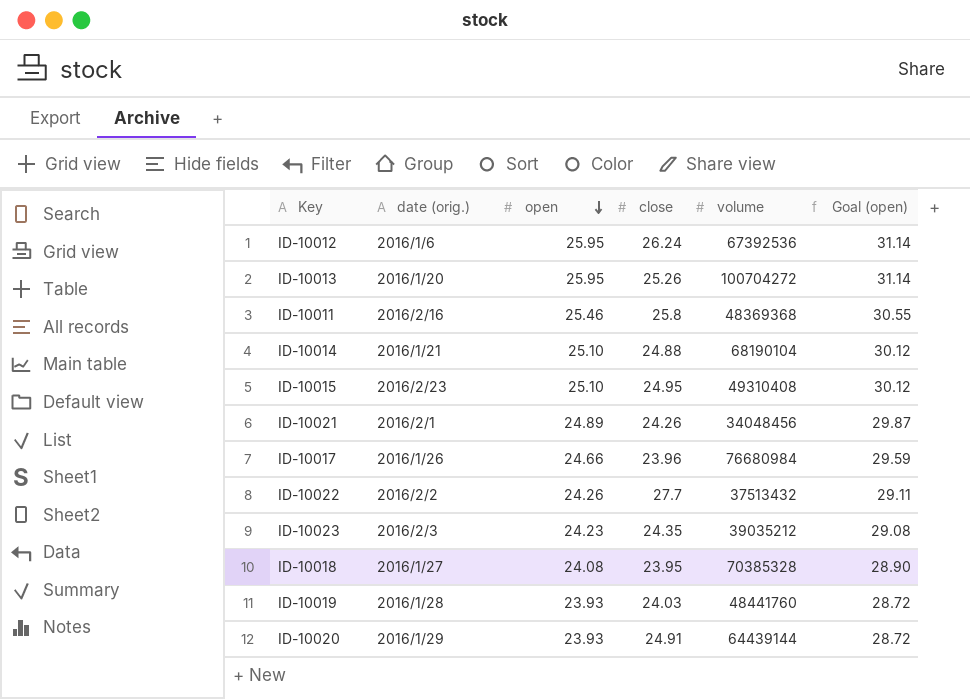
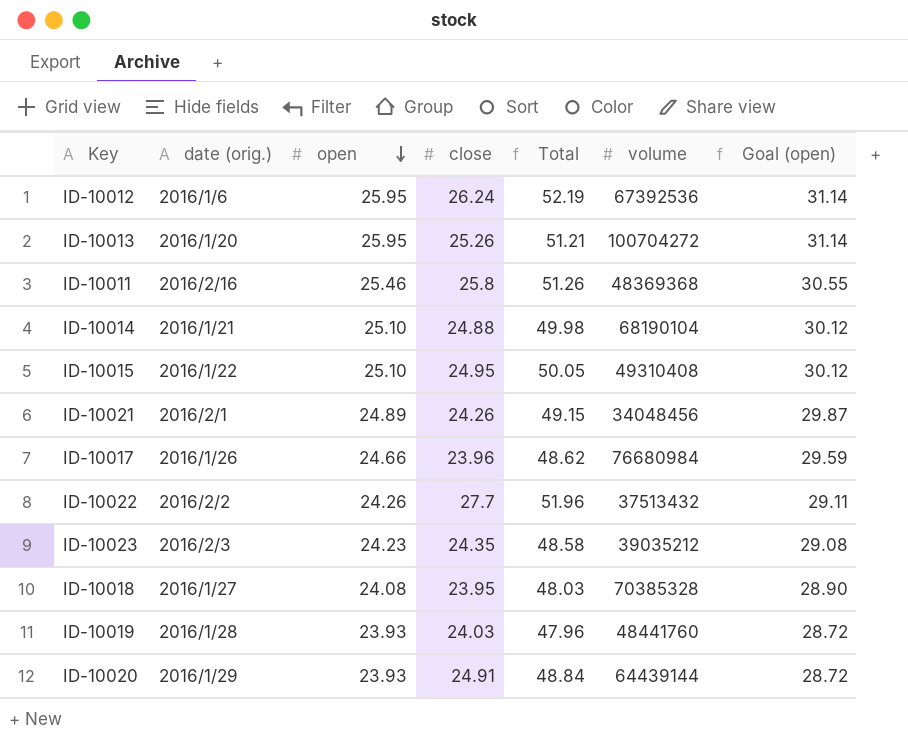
column Total | formula: none -> [open] + [close]
ID-10015 | date (orig.): 2016/2/23 -> 2016/1/22

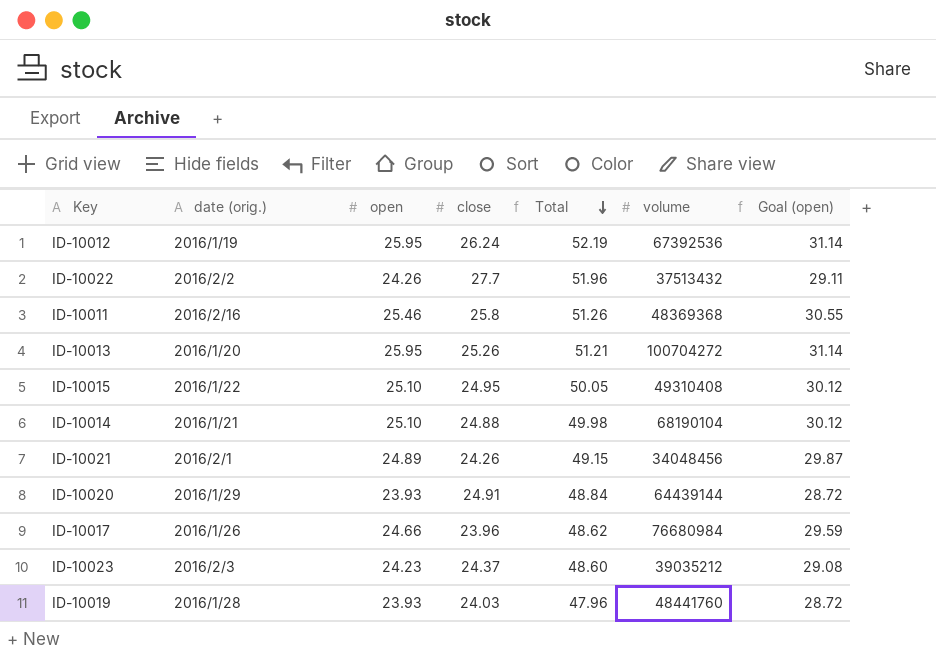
row order: open descending -> Total descending
row ID-10018: 2016/1/27 | 24.08 | 23.95 | 48.03 | 70385328 | 28.90 -> none
ID-10012 | date (orig.): 2016/1/6 -> 2016/1/19
ID-10023 | close: 24.35 -> 24.37
ID-10023 | Total: 48.58 -> 48.60

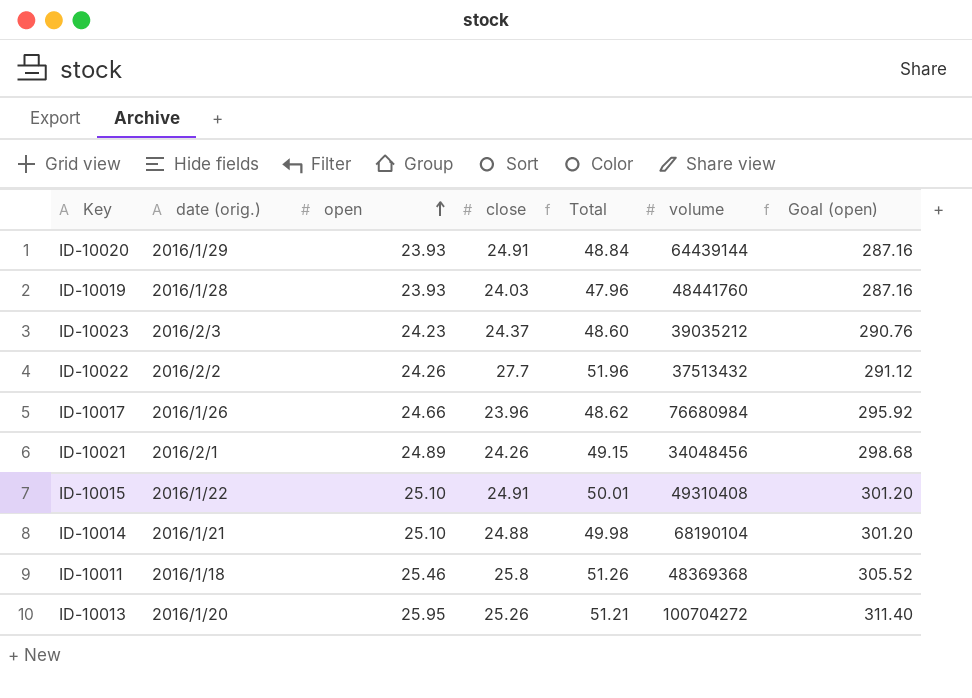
row order: Total descending -> open ascending
column Goal (open) | formula: [open] * 1.2 -> [open] * 12
row ID-10012: 2016/1/19 | 25.95 | 26.24 | 52.19 | 67392536 | 31.14 -> none
ID-10015 | close: 24.95 -> 24.91
ID-10015 | Total: 50.05 -> 50.01
ID-10011 | date (orig.): 2016/2/16 -> 2016/1/18

